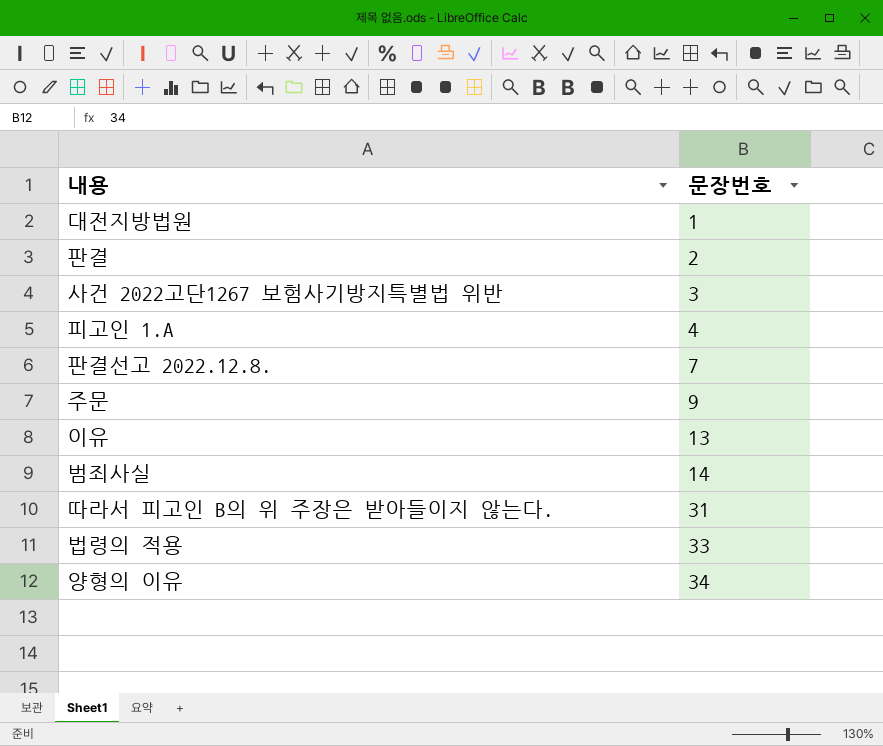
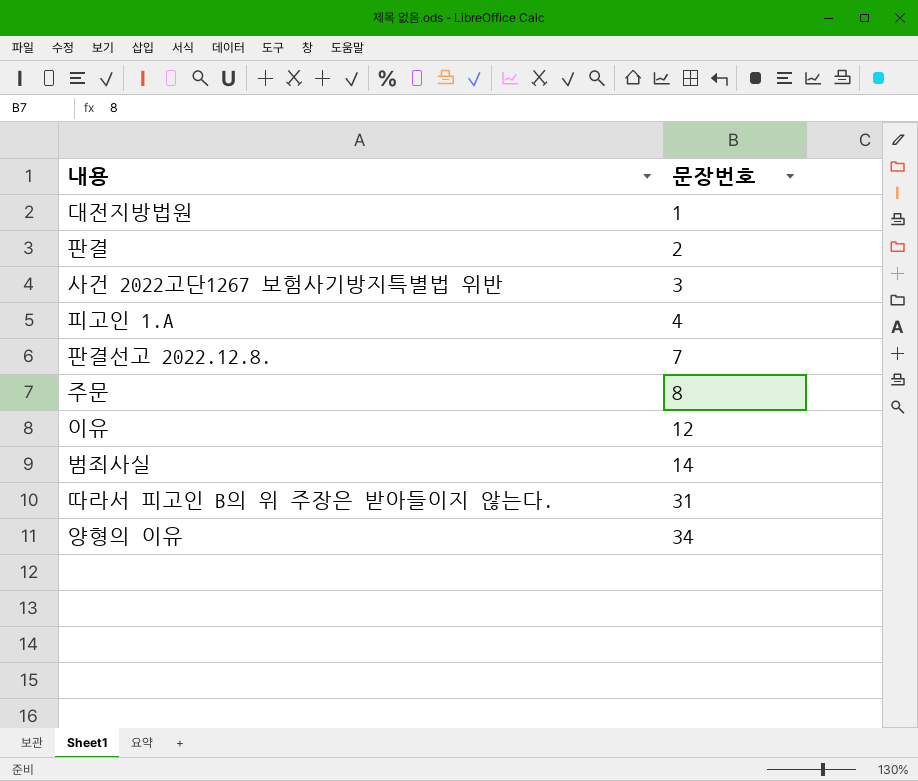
row 법령의 적용: 33 -> none
주문 | 문장번호: 9 -> 8
이유 | 문장번호: 13 -> 12

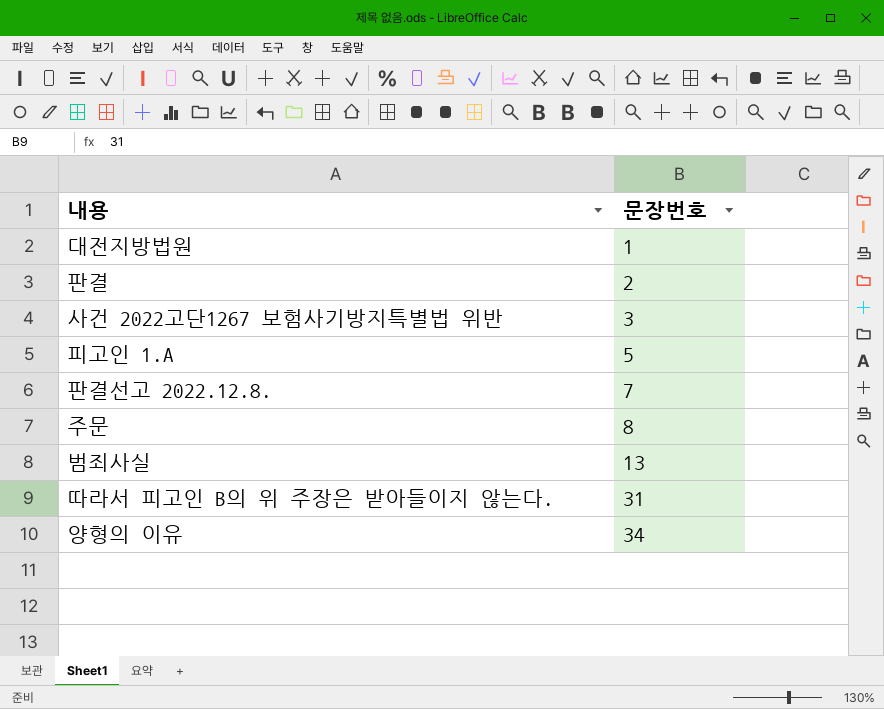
row 이유: 12 -> none
피고인 1.A | 문장번호: 4 -> 5
범죄사실 | 문장번호: 14 -> 13

